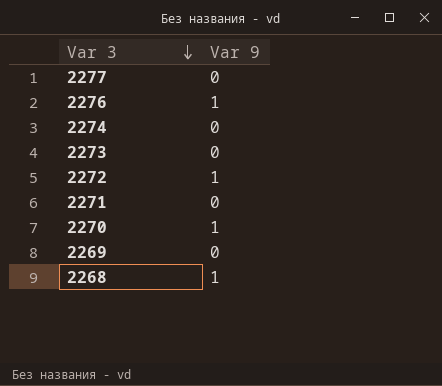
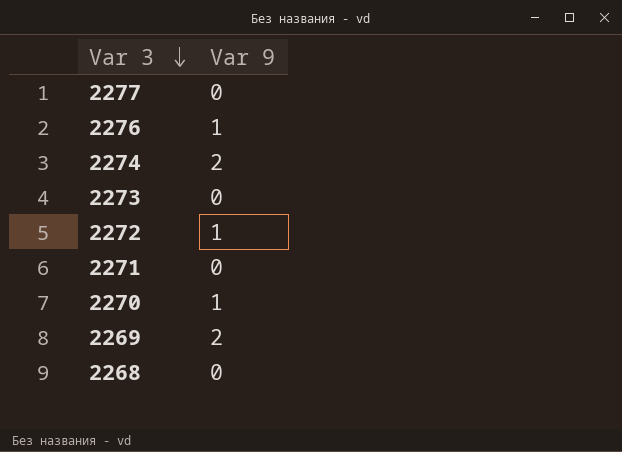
2274 | Var 9: 0 -> 2
2269 | Var 9: 0 -> 2
2268 | Var 9: 1 -> 0

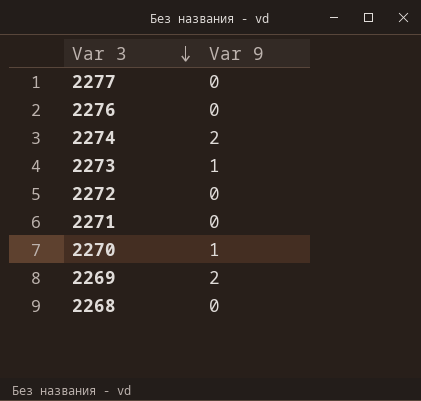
2276 | Var 9: 1 -> 0
2273 | Var 9: 0 -> 1
2272 | Var 9: 1 -> 0

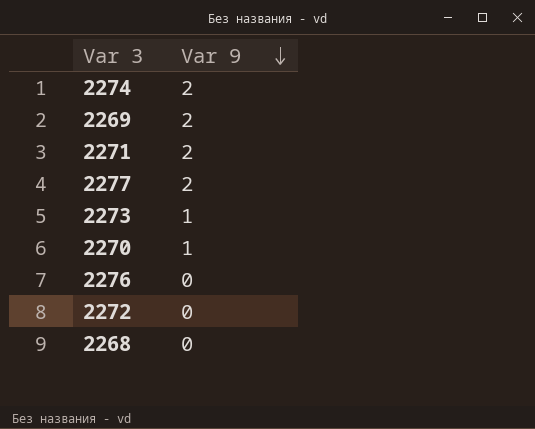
row order: Var 3 descending -> Var 9 descending
2271 | Var 9: 0 -> 2
2277 | Var 9: 0 -> 2

